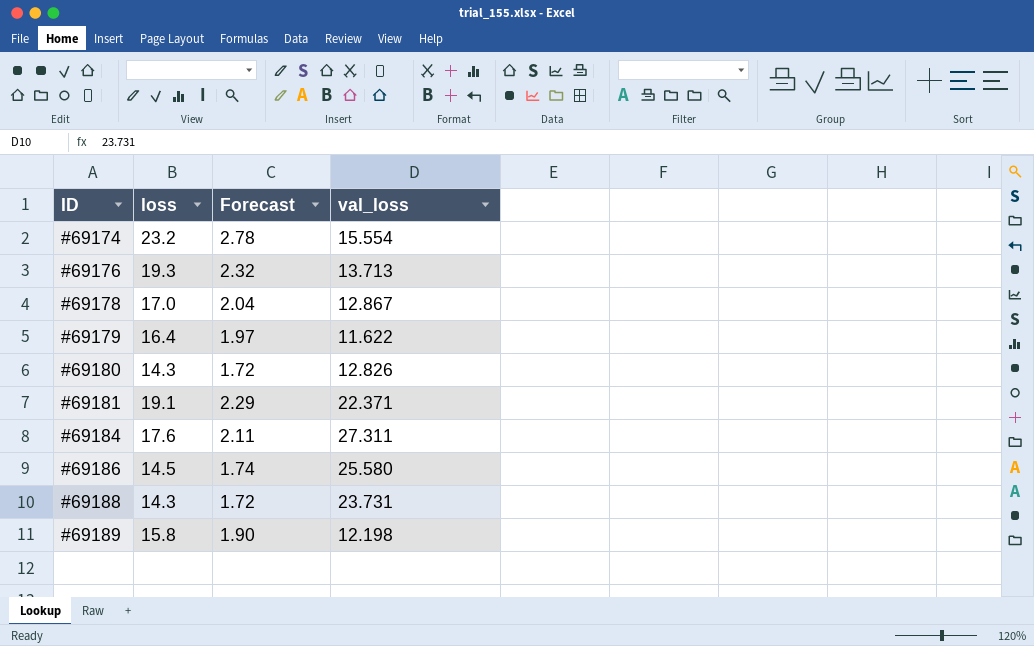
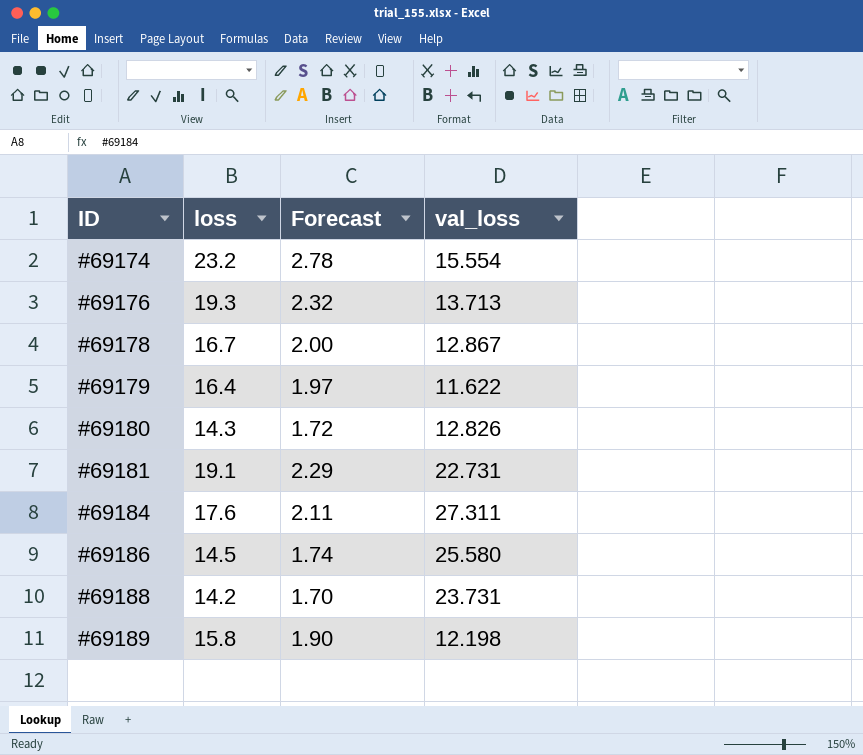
#69178 | loss: 17.0 -> 16.7
#69178 | Forecast: 2.04 -> 2.00
#69181 | val_loss: 22.371 -> 22.731
#69188 | loss: 14.3 -> 14.2
#69188 | Forecast: 1.72 -> 1.70

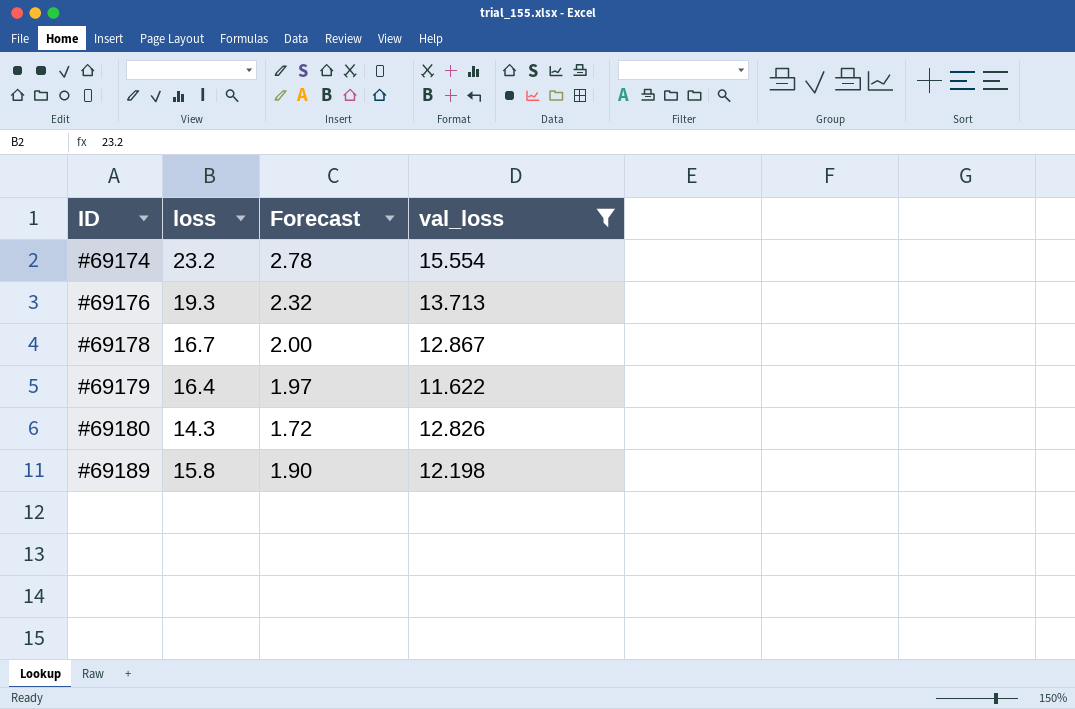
filter: none -> val_loss <= 15.554

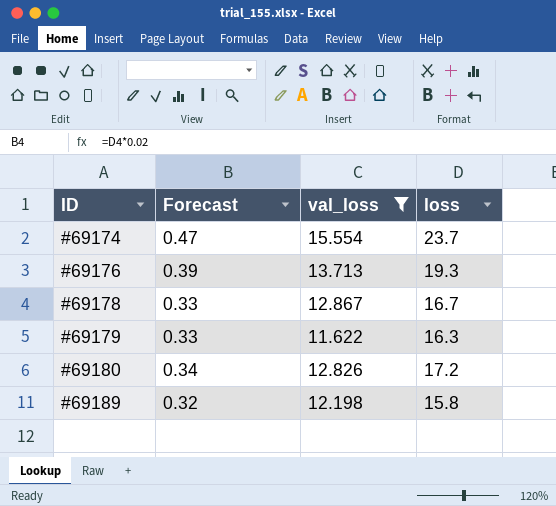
column Forecast | formula: [loss] * 0.12 -> [loss] * 0.02
column loss | position: 2 -> 4
#69174 | loss: 23.2 -> 23.7
#69179 | loss: 16.4 -> 16.3
#69180 | loss: 14.3 -> 17.2

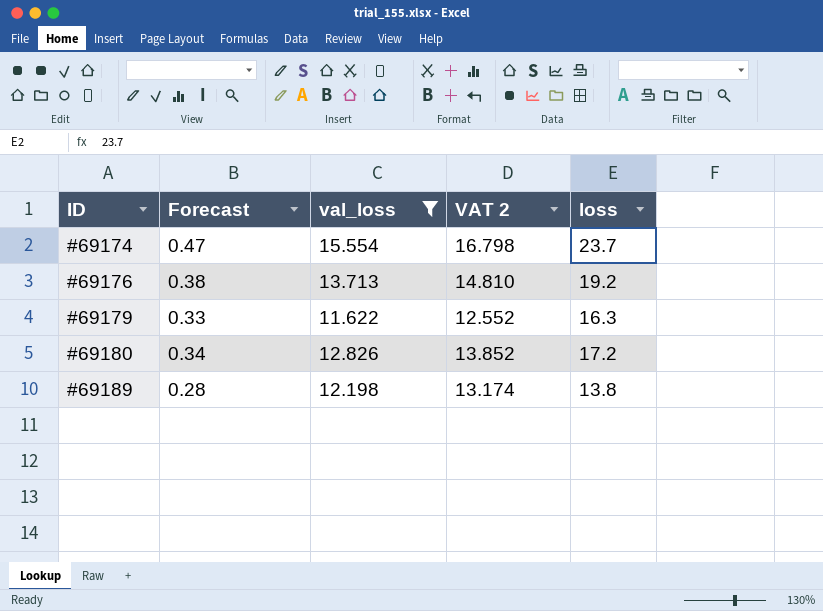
column VAT 2 | formula: none -> [val_loss] * 1.08
row #69178: 0.33 | 12.867 | 16.7 -> none
#69176 | Forecast: 0.39 -> 0.38
#69176 | loss: 19.3 -> 19.2
#69189 | Forecast: 0.32 -> 0.28
#69189 | loss: 15.8 -> 13.8

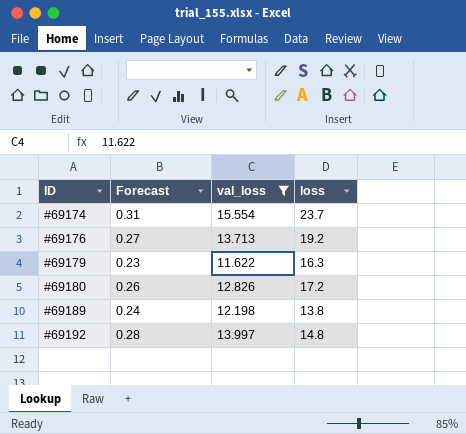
column VAT 2 | formula: [val_loss] * 1.08 -> none
column Forecast | formula: [loss] * 0.02 -> [val_loss] * 0.02
row #69192: none -> 0.28 | 13.997 | 14.8

